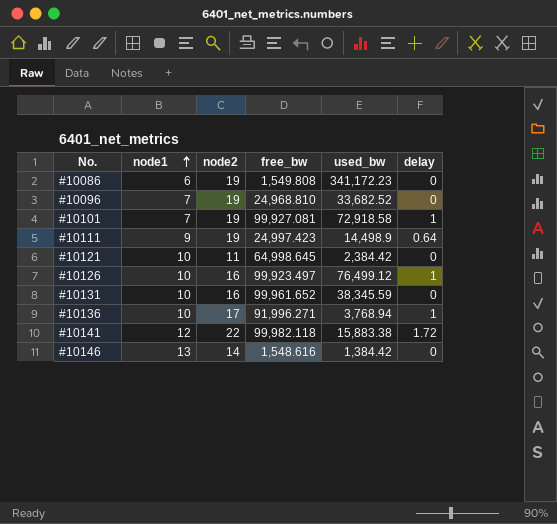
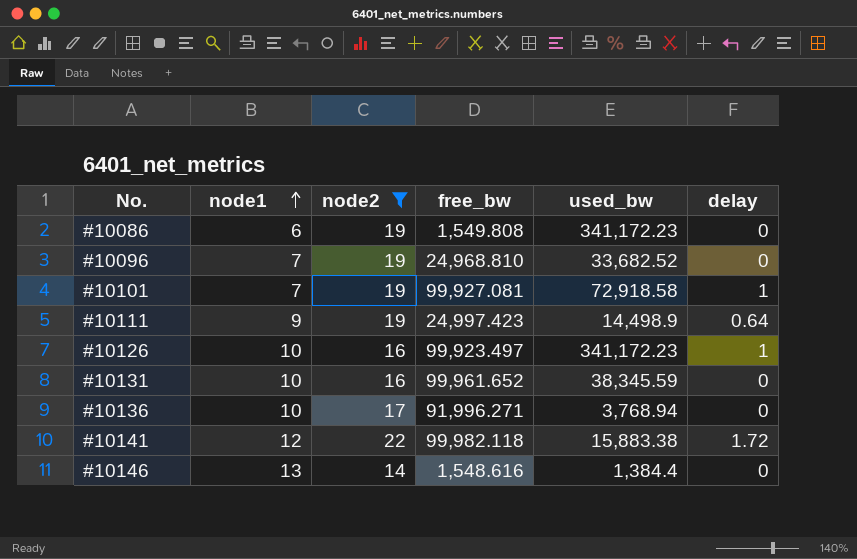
filter: none -> node2 != 11
#10126 | used_bw: 76,499.12 -> 341,172.23
#10136 | delay: 1 -> 0
#10146 | used_bw: 1,384.42 -> 1,384.4

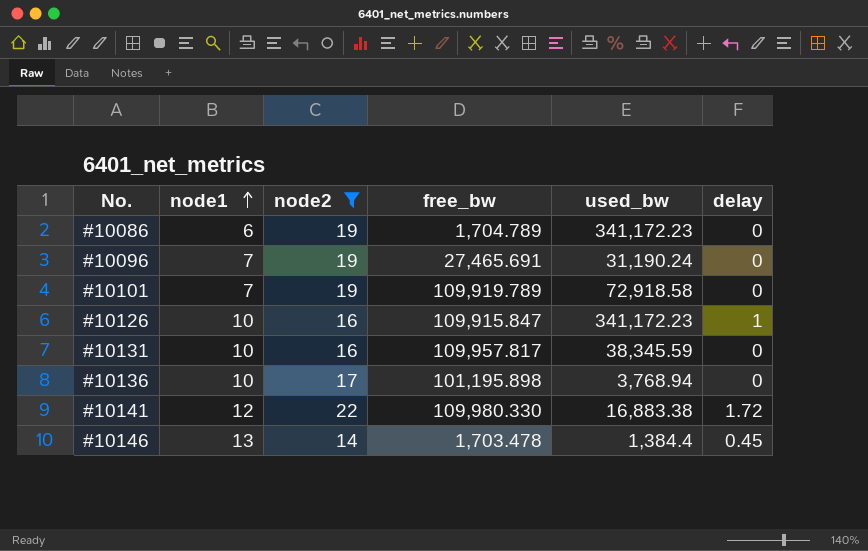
row #10111: 9 | 19 | 24,997.423 | 14,498.9 | 0.64 -> none
#10086 | free_bw: 1,549.808 -> 1,704.789
#10096 | free_bw: 24,968.810 -> 27,465.691
#10096 | used_bw: 33,682.52 -> 31,190.24
#10101 | free_bw: 99,927.081 -> 109,919.789
#10101 | delay: 1 -> 0
#10126 | free_bw: 99,923.497 -> 109,915.847
#10131 | free_bw: 99,961.652 -> 109,957.817
#10136 | free_bw: 91,996.271 -> 101,195.898
#10141 | free_bw: 99,982.118 -> 109,980.330
#10141 | used_bw: 15,883.38 -> 16,883.38
#10146 | free_bw: 1,548.616 -> 1,703.478
#10146 | delay: 0 -> 0.45

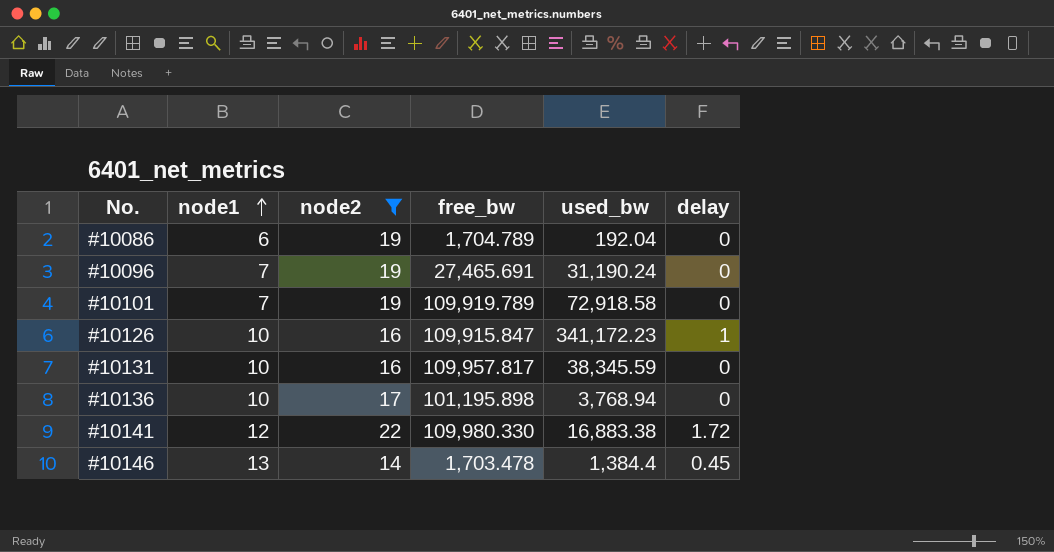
#10086 | used_bw: 341,172.23 -> 192.04

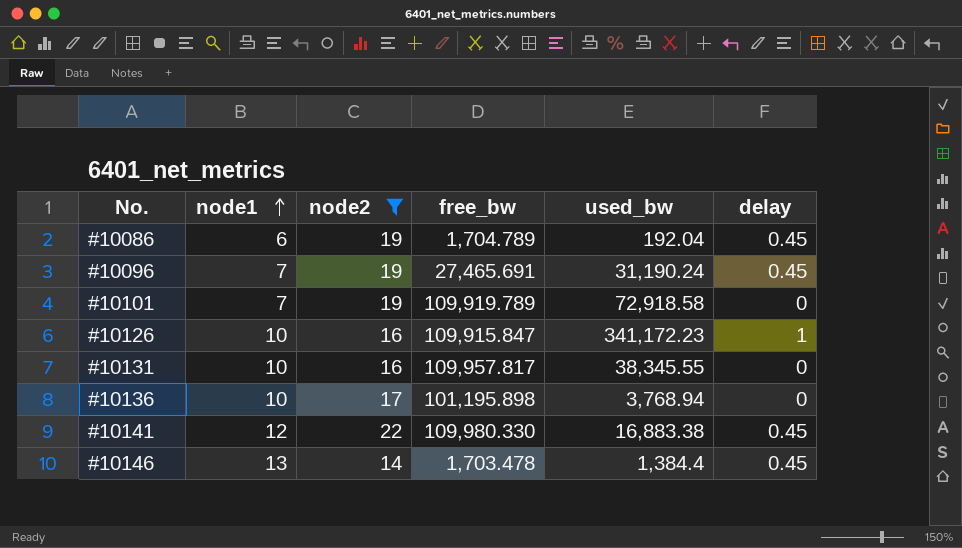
#10086 | delay: 0 -> 0.45
#10096 | delay: 0 -> 0.45
#10131 | used_bw: 38,345.59 -> 38,345.55
#10141 | delay: 1.72 -> 0.45

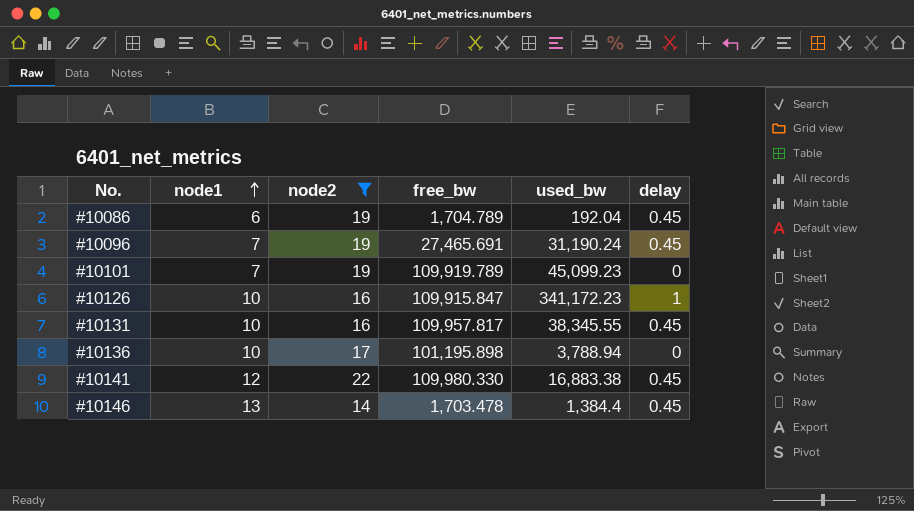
#10101 | used_bw: 72,918.58 -> 45,099.23
#10131 | delay: 0 -> 0.45
#10136 | used_bw: 3,768.94 -> 3,788.94

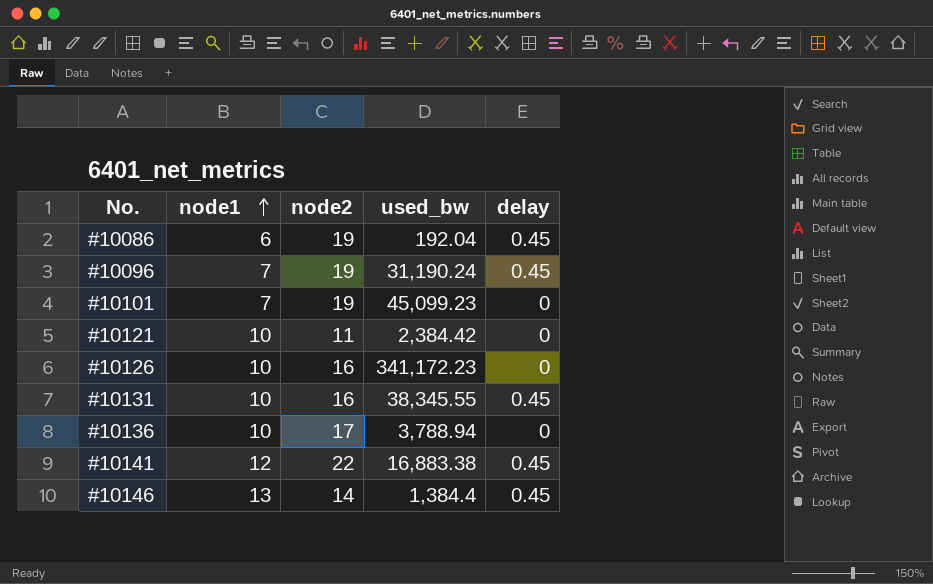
filter: node2 != 11 -> none
column free_bw | position: 4 -> none
#10126 | delay: 1 -> 0

